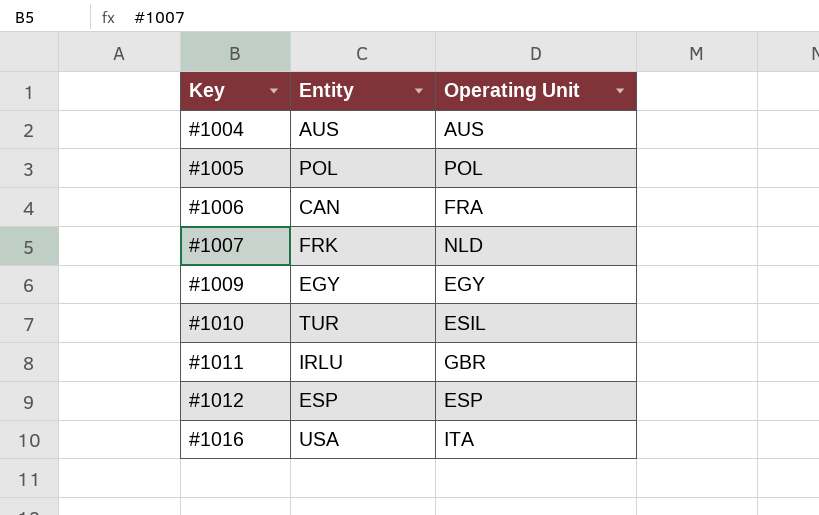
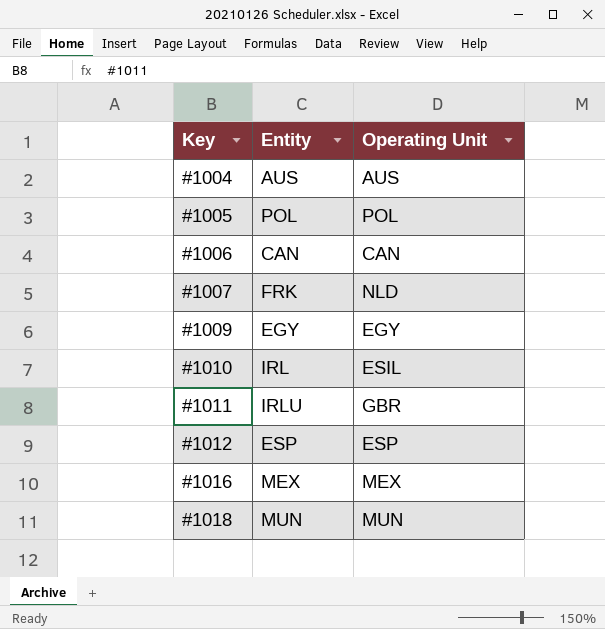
#1006 | Operating Unit: FRA -> CAN
#1010 | Entity: TUR -> IRL
#1016 | Entity: USA -> MEX
#1016 | Operating Unit: ITA -> MEX
row #1018: none -> MUN | MUN

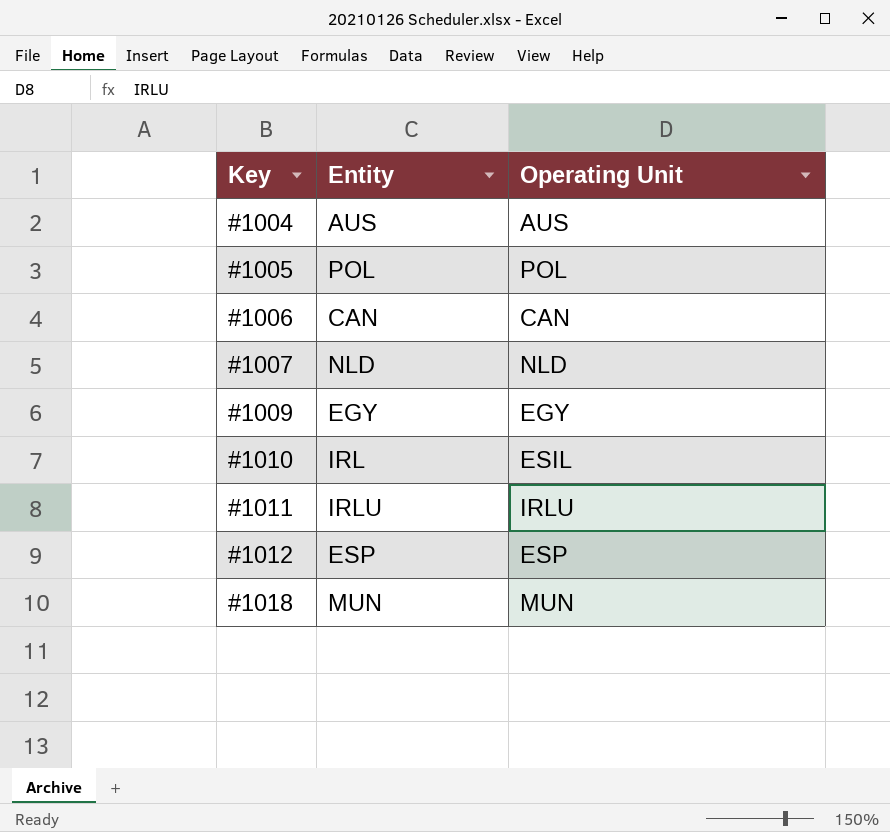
row #1016: MEX | MEX -> none
#1007 | Entity: FRK -> NLD
#1011 | Operating Unit: GBR -> IRLU

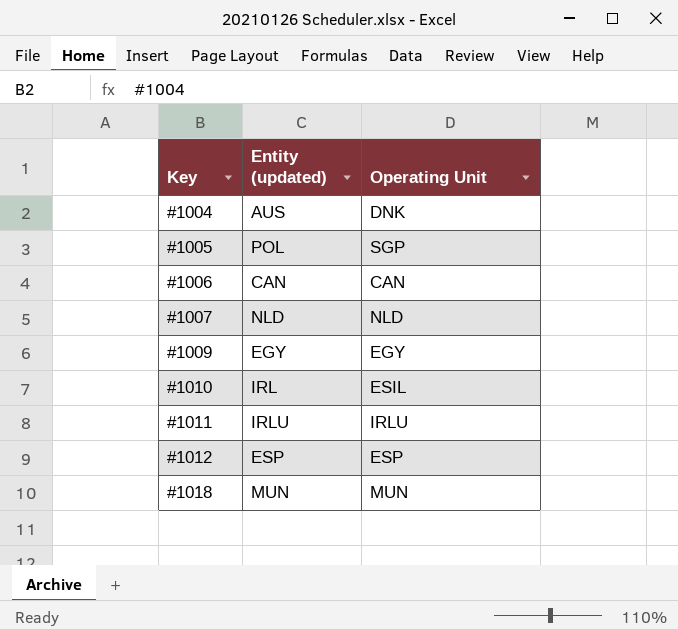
column name: Entity -> Entity (updated)
#1004 | Operating Unit: AUS -> DNK
#1005 | Operating Unit: POL -> SGP

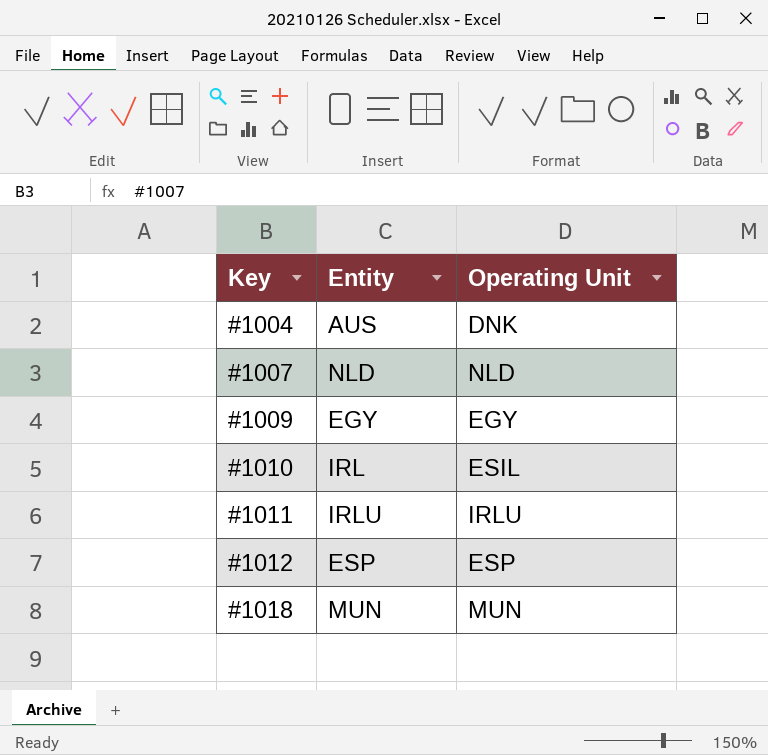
column name: Entity (updated) -> Entity
row #1005: POL | SGP -> none
row #1006: CAN | CAN -> none

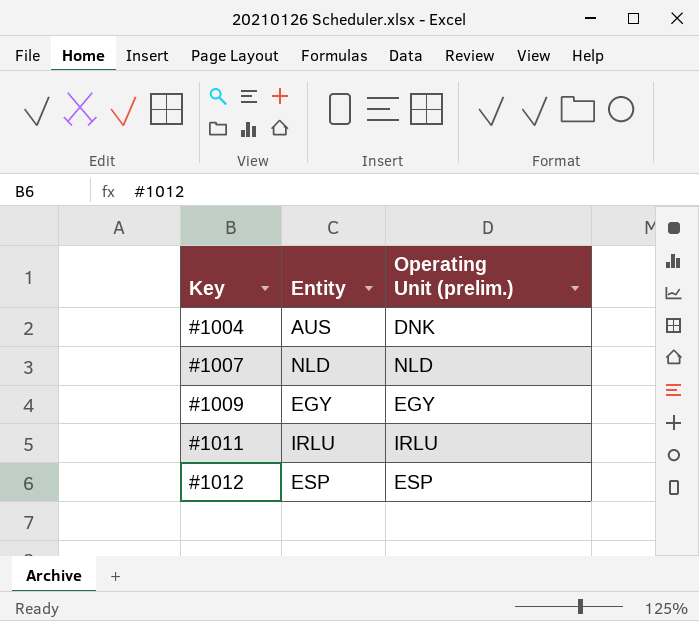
column name: Operating Unit -> Operating Unit (prelim.)
row #1010: IRL | ESIL -> none
row #1018: MUN | MUN -> none

